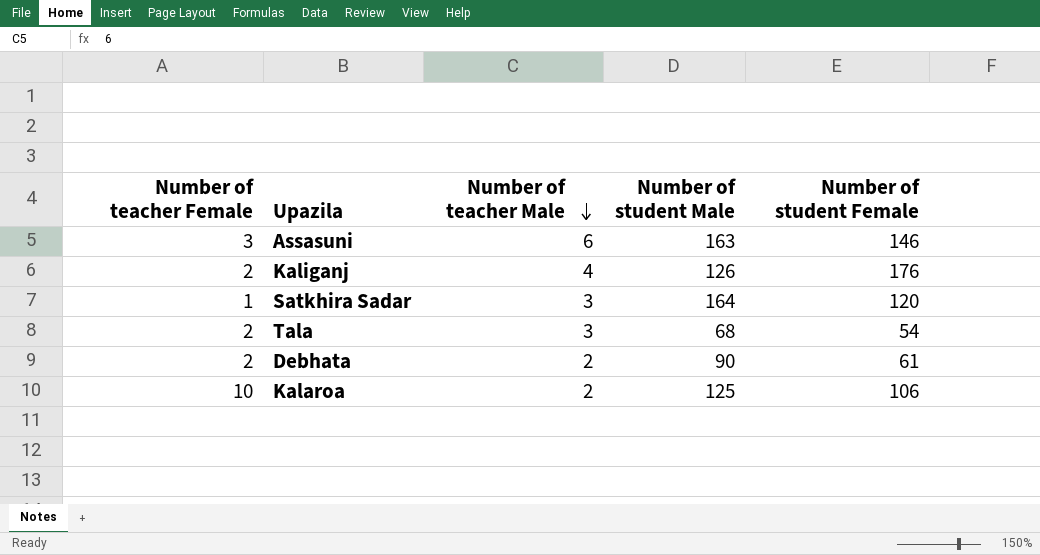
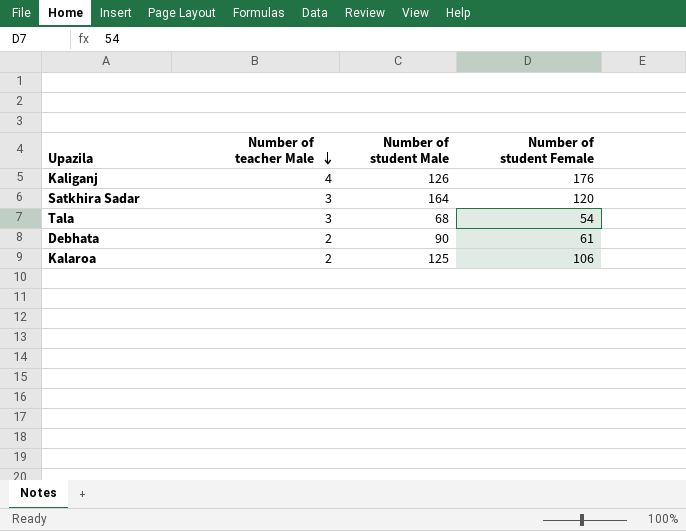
column Number of teacher Female | position: 1 -> none
row Assasuni: 3 | 6 | 163 | 146 -> none

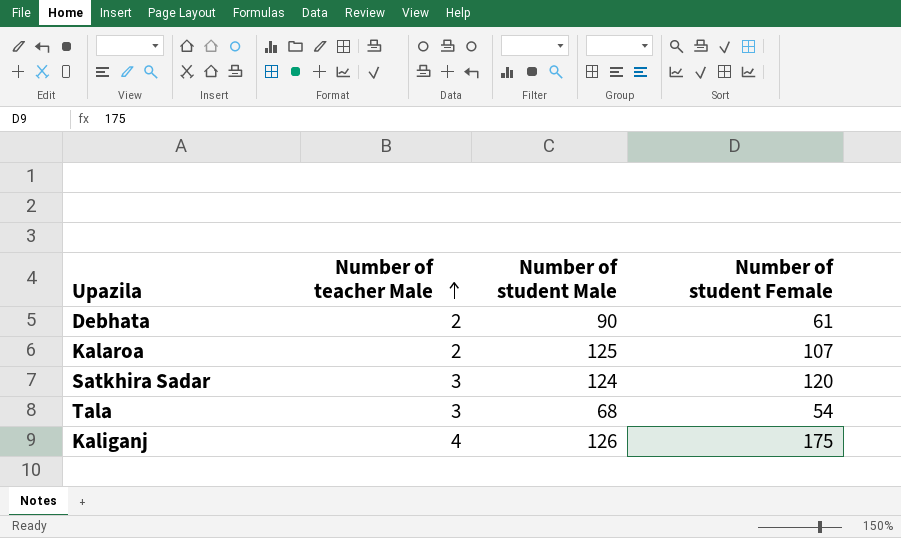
row order: Number of teacher Male descending -> Number of teacher Male ascending
Kalaroa | Number of student Female: 106 -> 107
Satkhira Sadar | Number of student Male: 164 -> 124
Kaliganj | Number of student Female: 176 -> 175

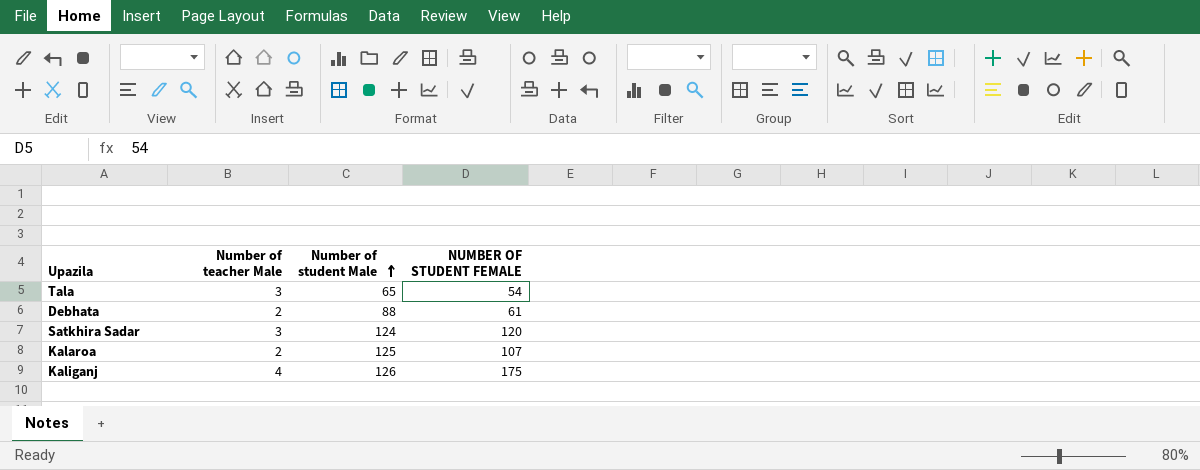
row order: Number of teacher Male ascending -> Number of student Male ascending
column name: Number of student Female -> NUMBER OF STUDENT FEMALE
Tala | Number of student Male: 68 -> 65
Debhata | Number of student Male: 90 -> 88

